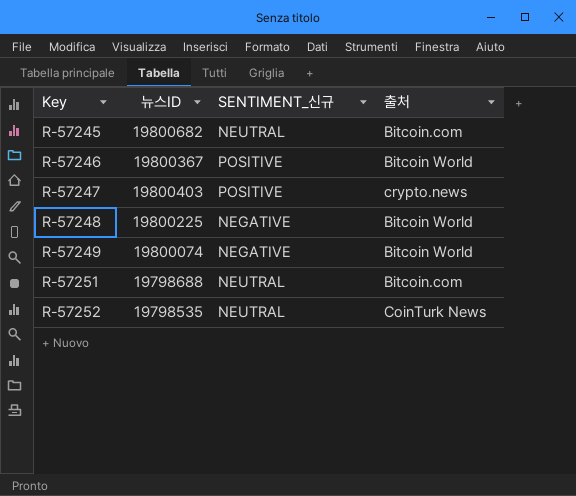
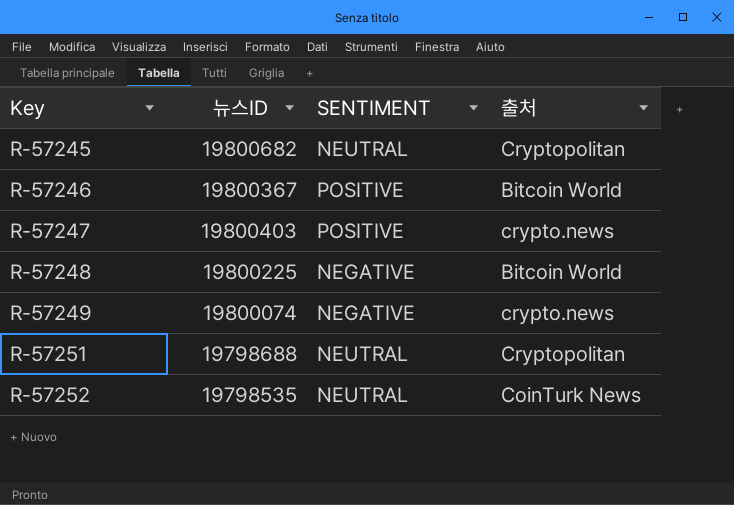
column name: SENTIMENT_신규 -> SENTIMENT
R-57245 | 출처: Bitcoin.com -> Cryptopolitan
R-57249 | 출처: Bitcoin World -> crypto.news
R-57251 | 출처: Bitcoin.com -> Cryptopolitan

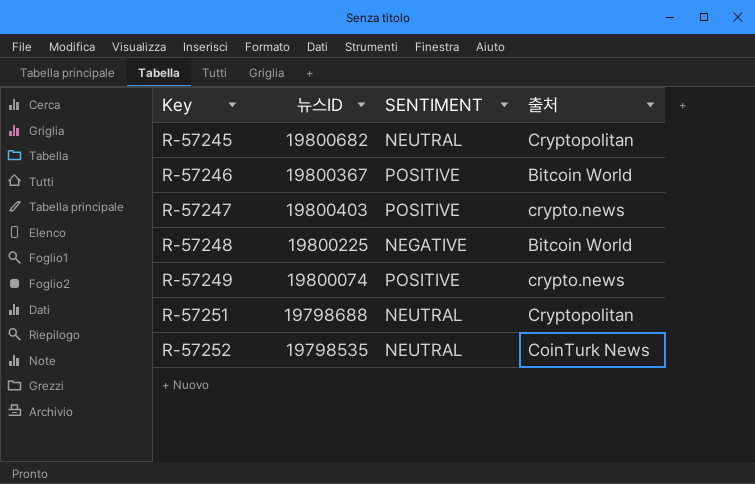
R-57249 | SENTIMENT: NEGATIVE -> POSITIVE

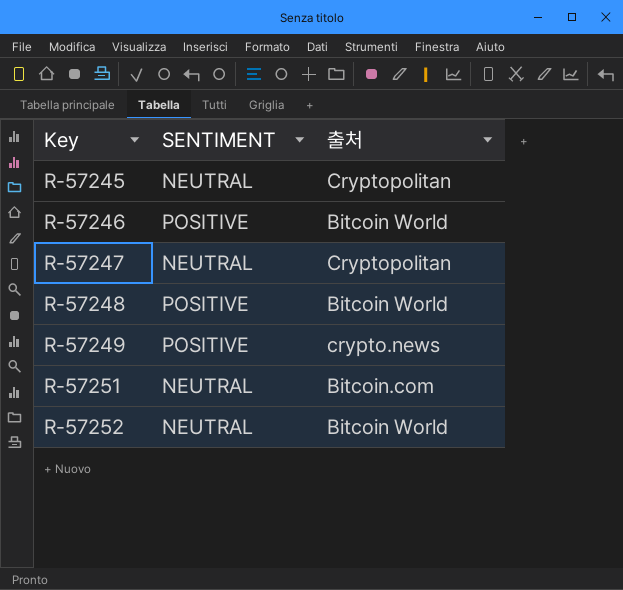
column 뉴스ID | position: 2 -> none
R-57247 | SENTIMENT: POSITIVE -> NEUTRAL
R-57247 | 출처: crypto.news -> Cryptopolitan
R-57248 | SENTIMENT: NEGATIVE -> POSITIVE
R-57251 | 출처: Cryptopolitan -> Bitcoin.com
R-57252 | 출처: CoinTurk News -> Bitcoin World

